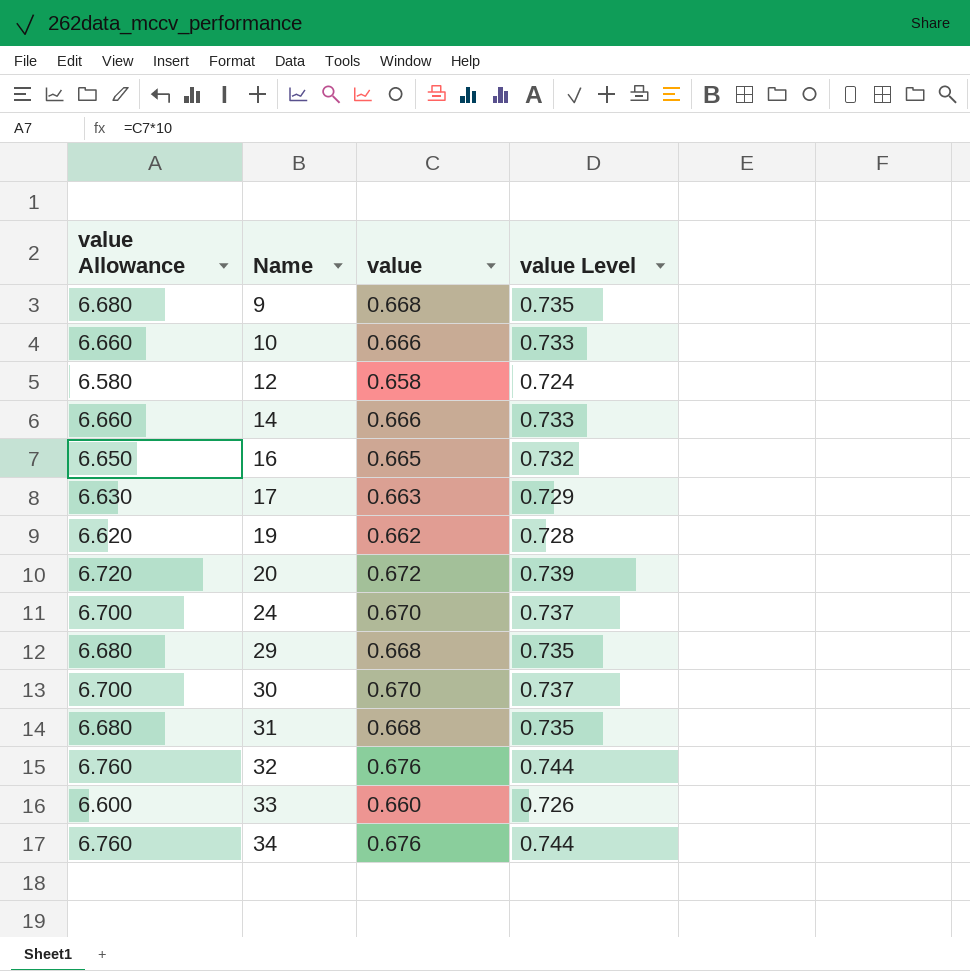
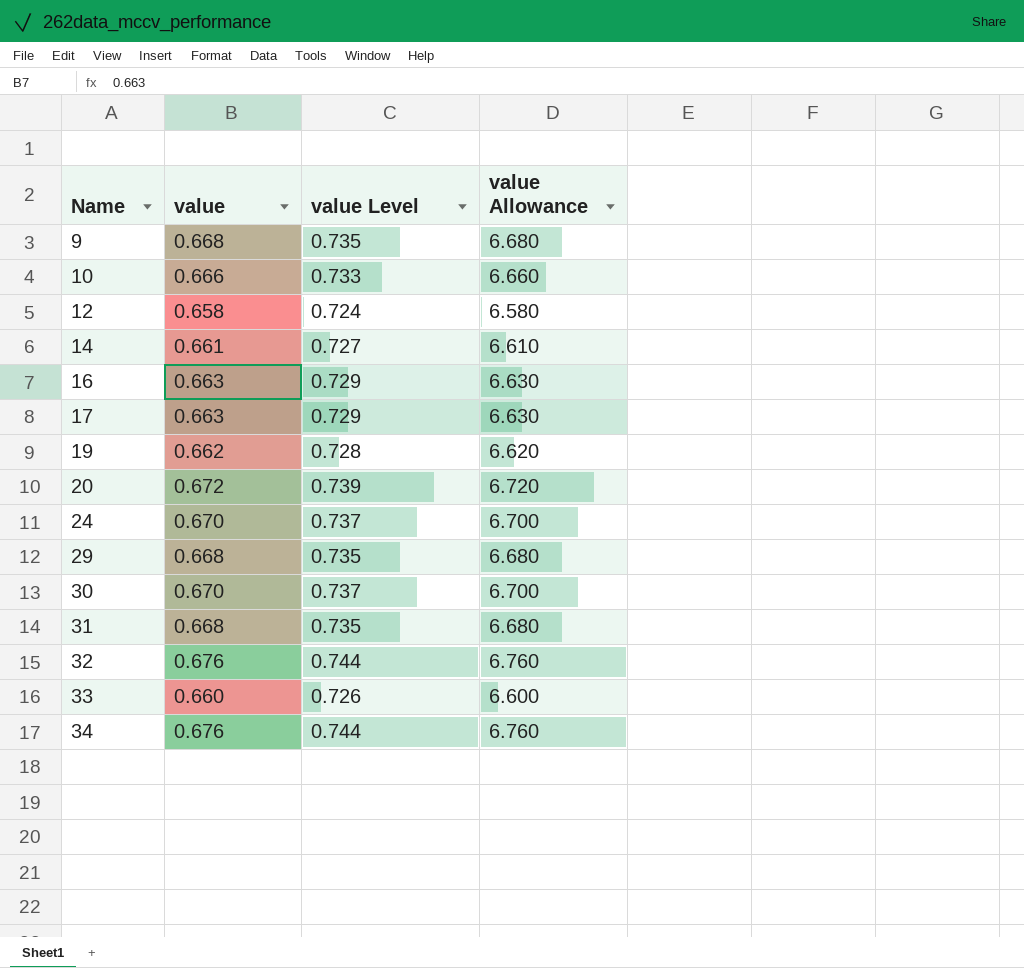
column value Allowance | position: 1 -> 4
14 | value: 0.666 -> 0.661
14 | value Level: 0.733 -> 0.727
14 | value Allowance: 6.660 -> 6.610
16 | value: 0.665 -> 0.663
16 | value Level: 0.732 -> 0.729
16 | value Allowance: 6.650 -> 6.630

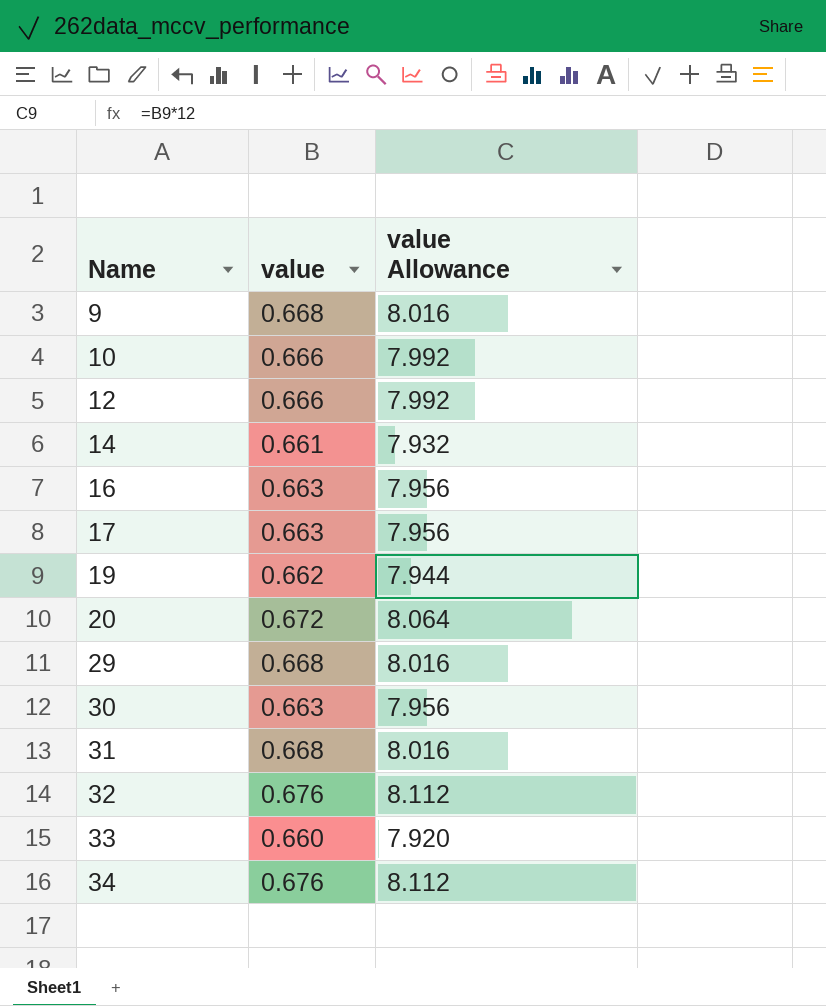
column value Level | formula: [value] * 1.1 -> none
column value Allowance | formula: [value] * 10 -> [value] * 12
row 24: 0.670 | 0.737 | 6.700 -> none
12 | value: 0.658 -> 0.666
30 | value: 0.670 -> 0.663

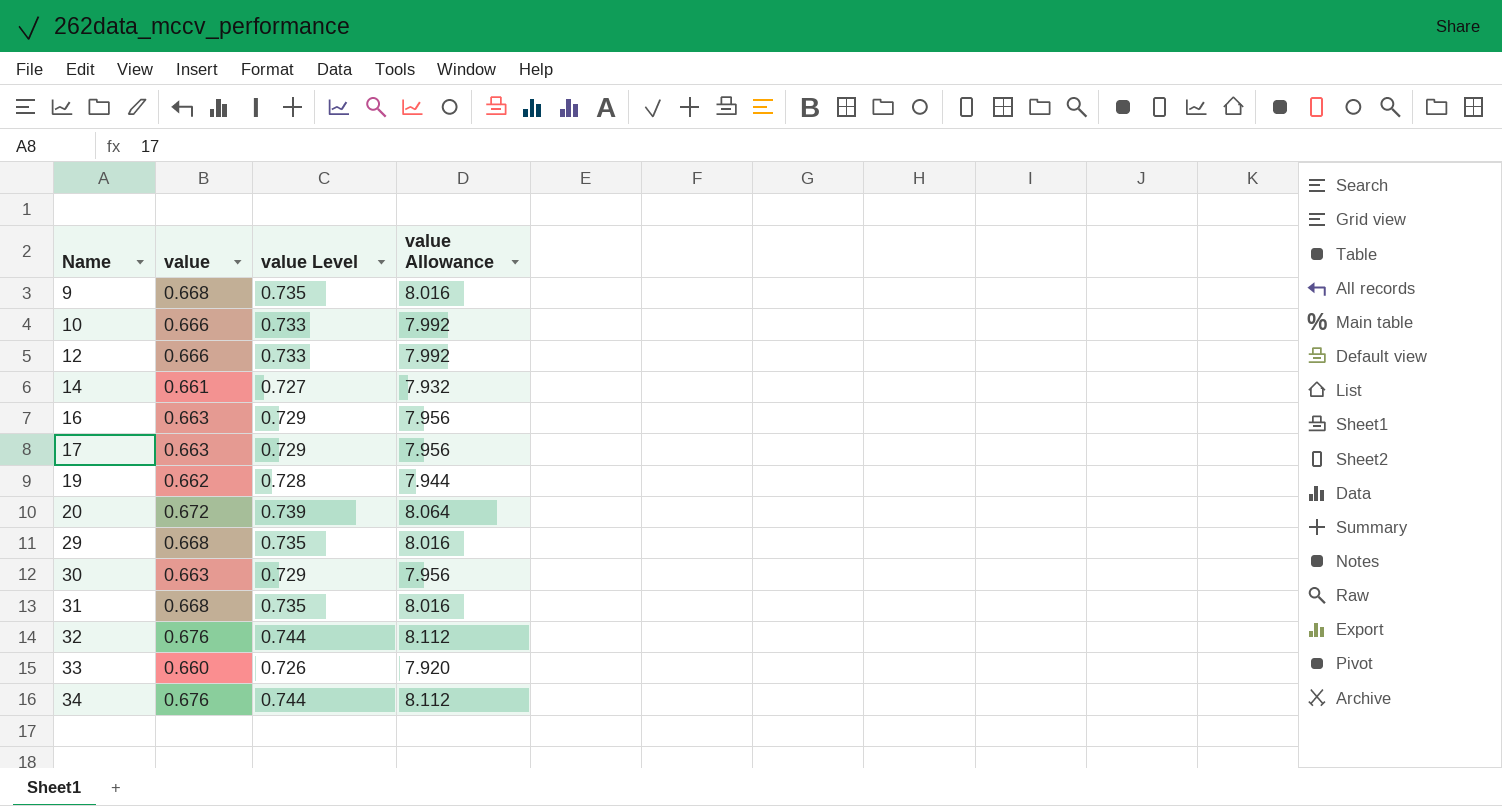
column value Level | formula: none -> [value] * 1.1

